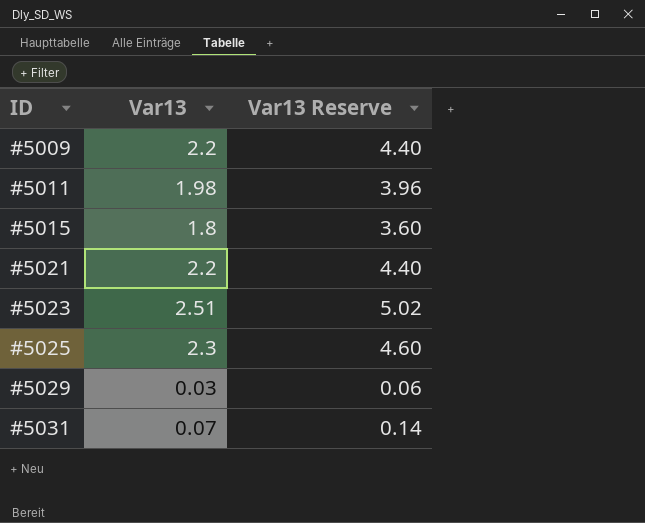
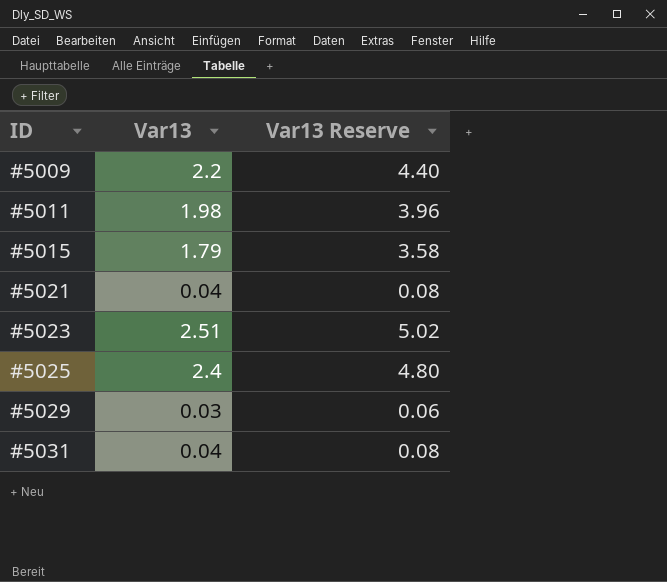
#5015 | Var13: 1.8 -> 1.79
#5015 | Var13 Reserve: 3.60 -> 3.58
#5021 | Var13: 2.2 -> 0.04
#5021 | Var13 Reserve: 4.40 -> 0.08
#5025 | Var13: 2.3 -> 2.4
#5025 | Var13 Reserve: 4.60 -> 4.80
#5031 | Var13: 0.07 -> 0.04
#5031 | Var13 Reserve: 0.14 -> 0.08

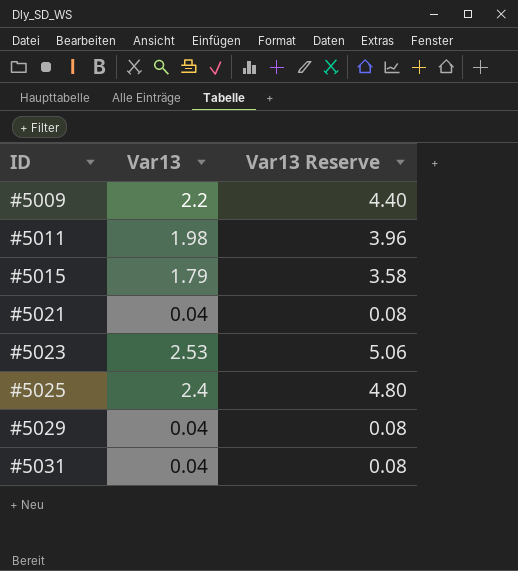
#5023 | Var13: 2.51 -> 2.53
#5023 | Var13 Reserve: 5.02 -> 5.06
#5029 | Var13: 0.03 -> 0.04
#5029 | Var13 Reserve: 0.06 -> 0.08

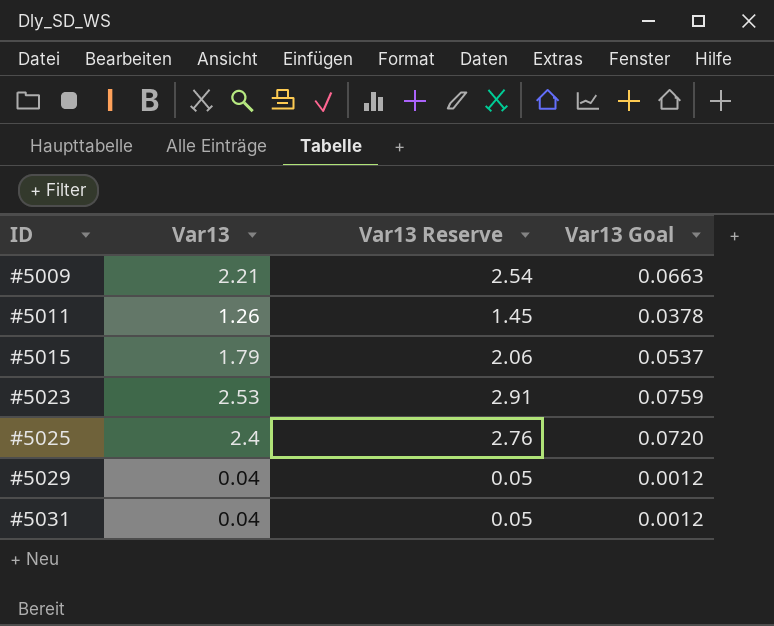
column Var13 Reserve | formula: [Var13] * 2 -> [Var13] * 1.15
column Var13 Goal | formula: none -> [Var13] * 0.03
row #5021: 0.04 | 0.08 -> none
#5009 | Var13: 2.2 -> 2.21
#5011 | Var13: 1.98 -> 1.26

